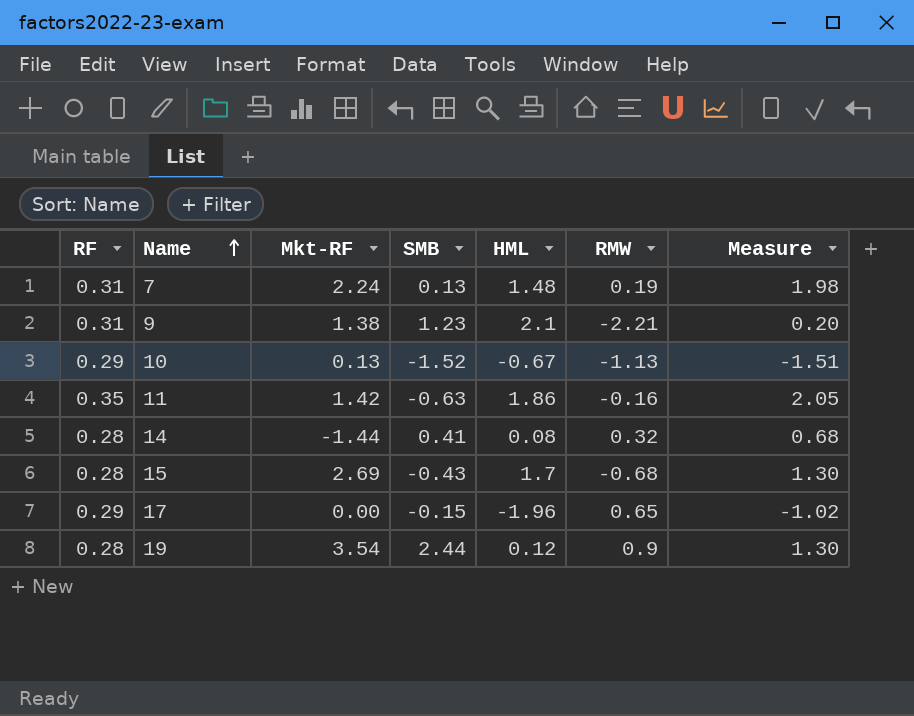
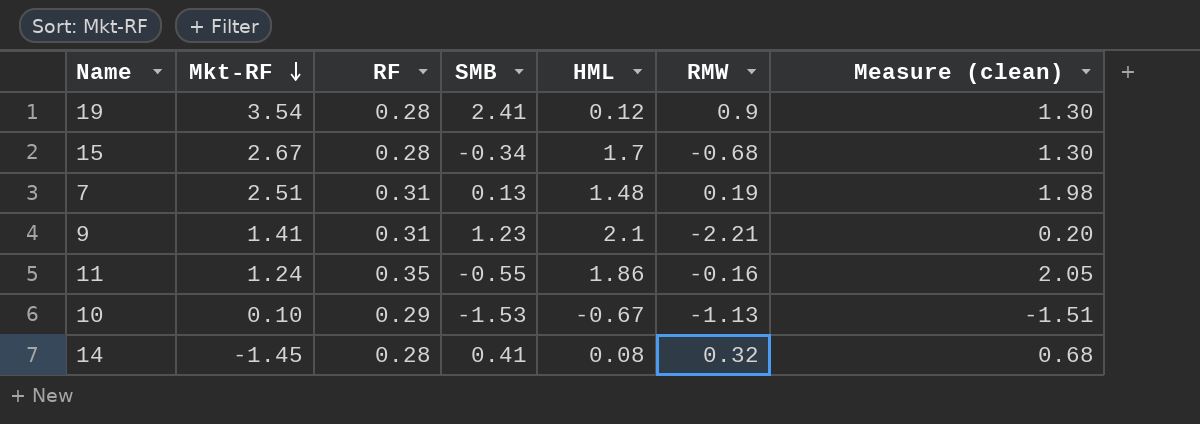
row order: Name ascending -> Mkt-RF descending
column RF | position: 1 -> 3
column name: Measure -> Measure (clean)
row 17: 0.29 | 0.00 | -0.15 | -1.96 | 0.65 | -1.02 -> none
19 | SMB: 2.44 -> 2.41
15 | Mkt-RF: 2.69 -> 2.67
15 | SMB: -0.43 -> -0.34
7 | Mkt-RF: 2.24 -> 2.51
9 | Mkt-RF: 1.38 -> 1.41
11 | Mkt-RF: 1.42 -> 1.24
11 | SMB: -0.63 -> -0.55
10 | Mkt-RF: 0.13 -> 0.10
10 | SMB: -1.52 -> -1.53
14 | Mkt-RF: -1.44 -> -1.45

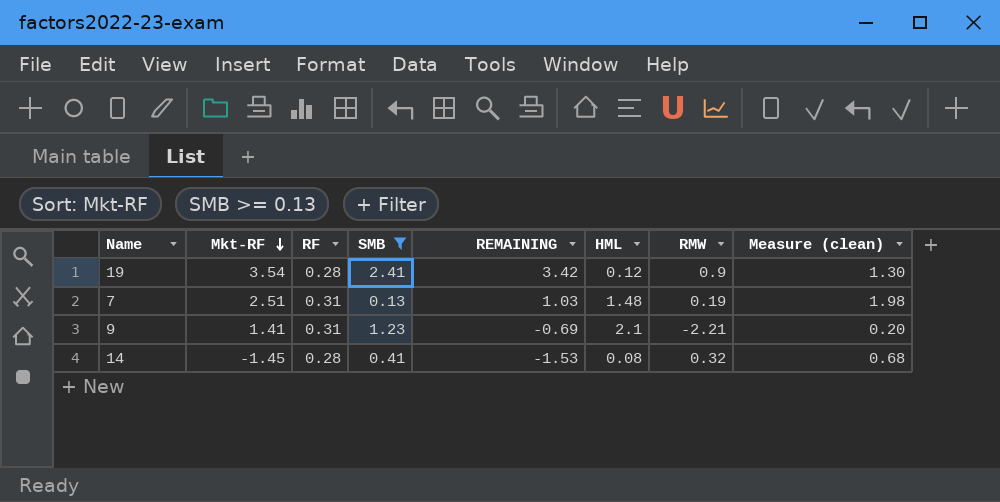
filter: none -> SMB >= 0.13
column REMAINING | formula: none -> [Mkt-RF] - [HML]

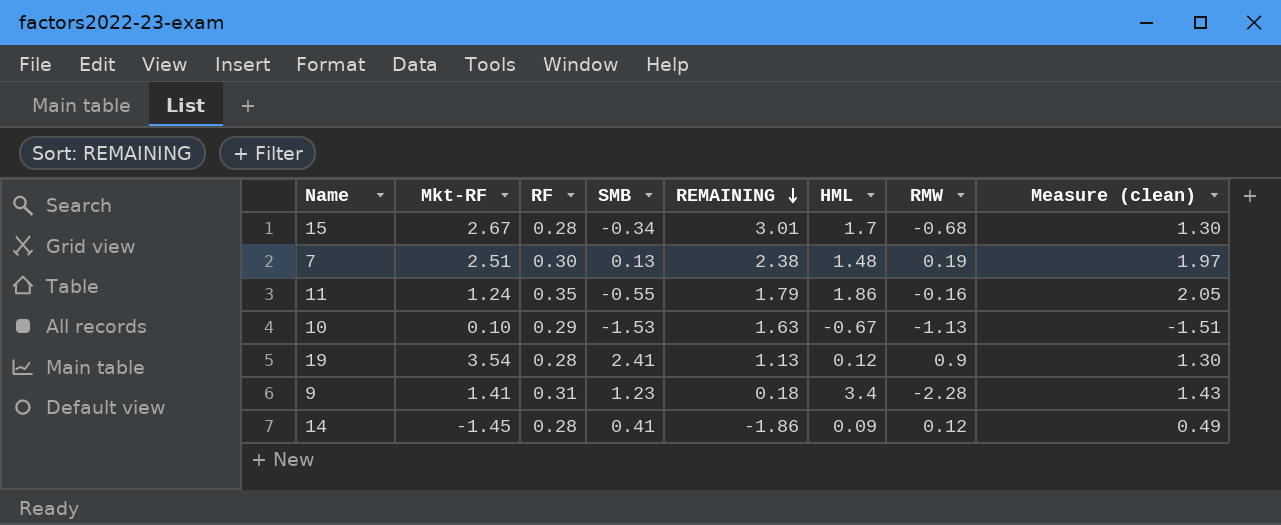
filter: SMB >= 0.13 -> none
row order: Mkt-RF descending -> REMAINING descending
column REMAINING | formula: [Mkt-RF] - [HML] -> [Mkt-RF] - [SMB]
7 | RF: 0.31 -> 0.30
7 | Measure (clean): 1.98 -> 1.97
9 | HML: 2.1 -> 3.4
9 | RMW: -2.21 -> -2.28
9 | Measure (clean): 0.20 -> 1.43
14 | HML: 0.08 -> 0.09
14 | RMW: 0.32 -> 0.12
14 | Measure (clean): 0.68 -> 0.49

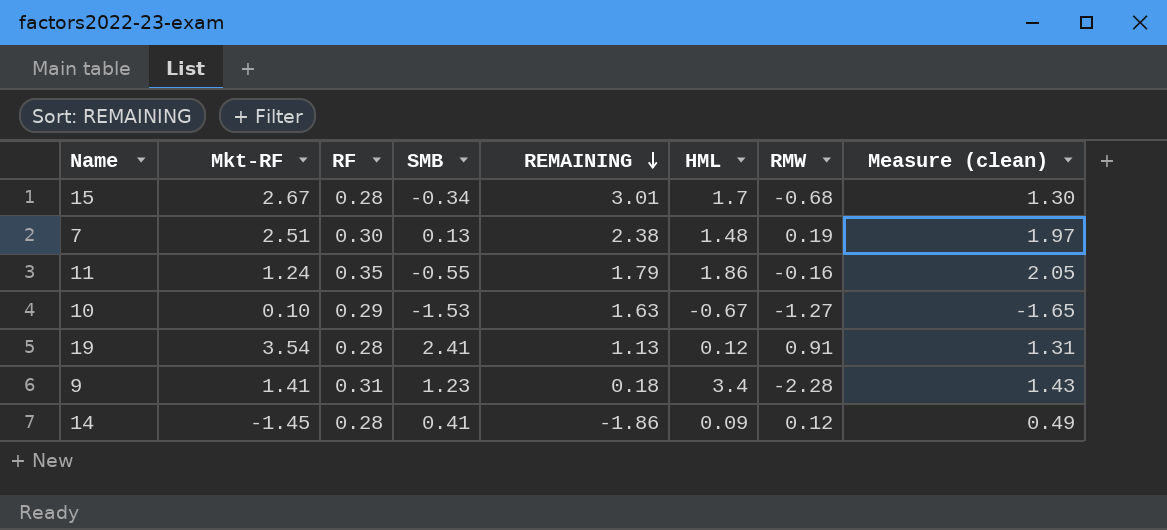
10 | RMW: -1.13 -> -1.27
10 | Measure (clean): -1.51 -> -1.65
19 | RMW: 0.9 -> 0.91
19 | Measure (clean): 1.30 -> 1.31

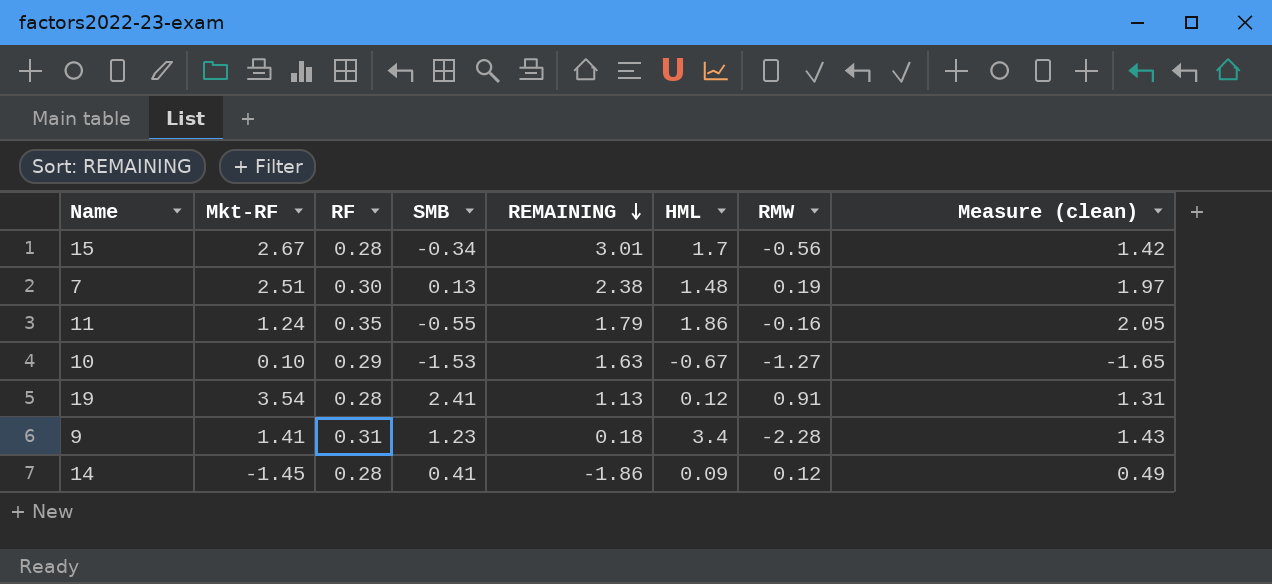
15 | RMW: -0.68 -> -0.56
15 | Measure (clean): 1.30 -> 1.42

